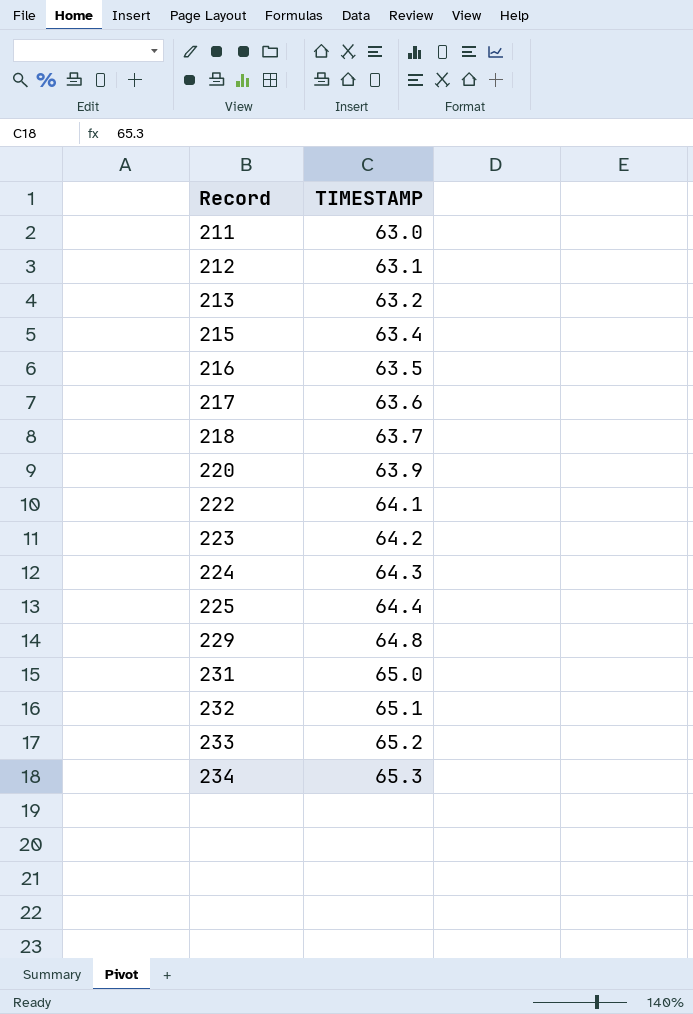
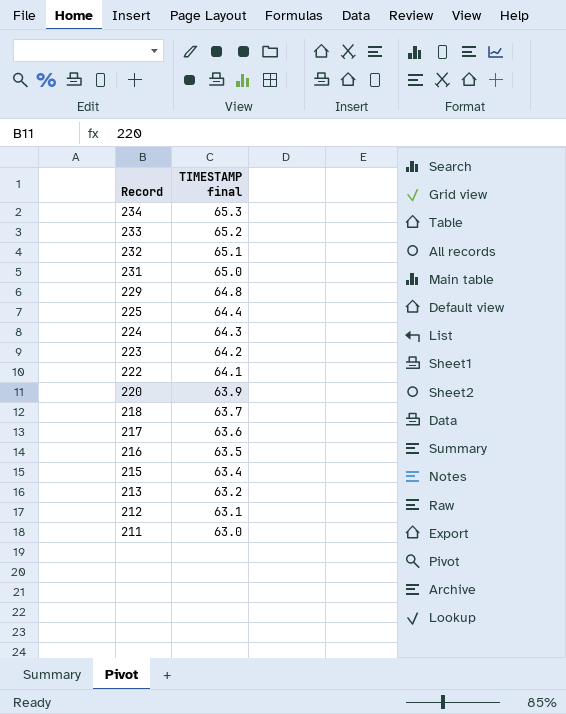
row order: Record ascending -> Record descending
column name: TIMESTAMP -> TIMESTAMP final

